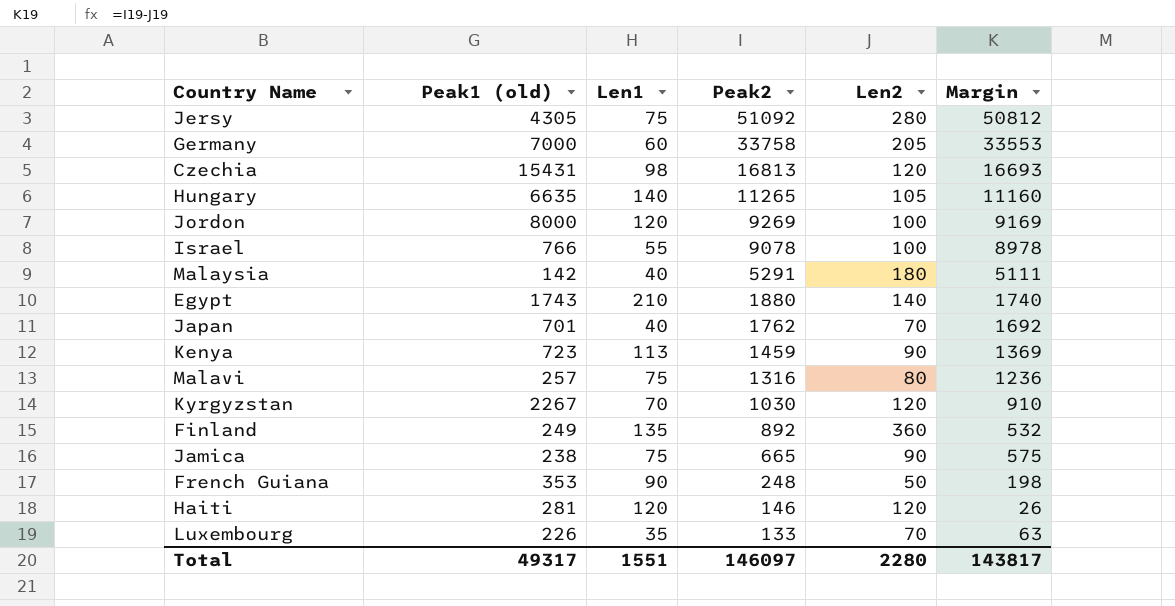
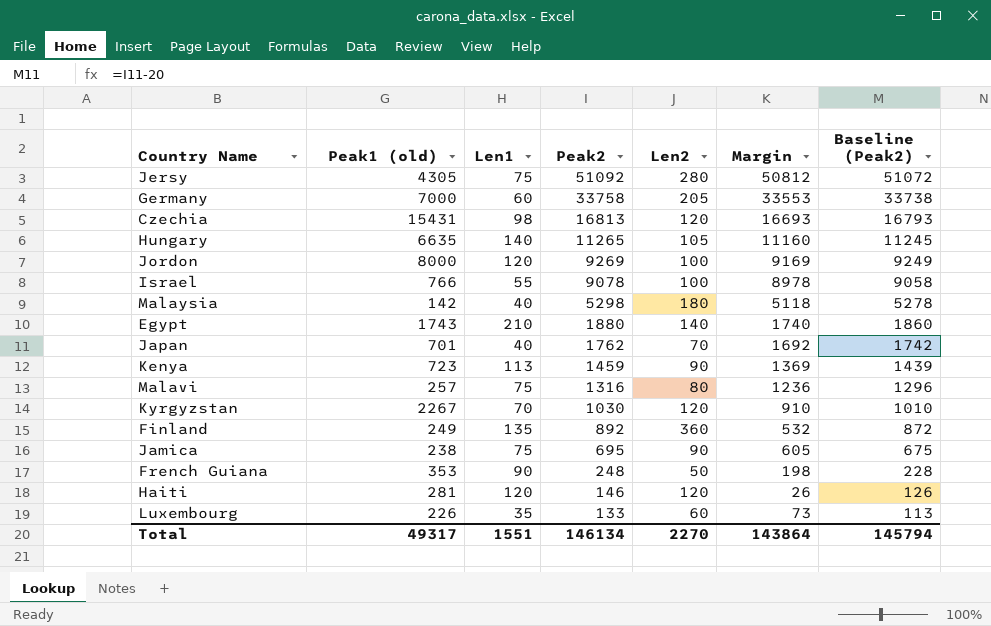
column Baseline (Peak2) | formula: none -> [Peak2] - 20
Malaysia | Peak2: 5291 -> 5298
Malaysia | Margin: 5111 -> 5118
Jamica | Peak2: 665 -> 695
Jamica | Margin: 575 -> 605
Luxembourg | Len2: 70 -> 60
Luxembourg | Margin: 63 -> 73
Total | Peak2: 146097 -> 146134
Total | Len2: 2280 -> 2270
Total | Margin: 143817 -> 143864

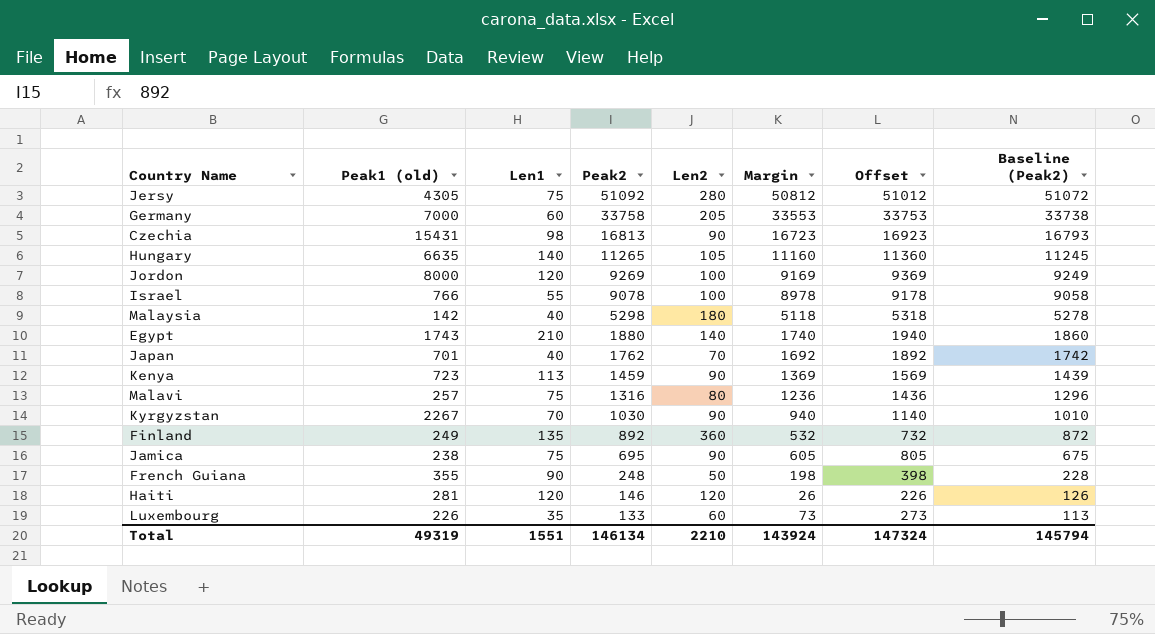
column Offset | formula: none -> [Margin] + 200
Czechia | Len2: 120 -> 90
Czechia | Margin: 16693 -> 16723
Kyrgyzstan | Len2: 120 -> 90
Kyrgyzstan | Margin: 910 -> 940
French Guiana | Peak1 (old): 353 -> 355
Total | Peak1 (old): 49317 -> 49319
Total | Len2: 2270 -> 2210
Total | Margin: 143864 -> 143924

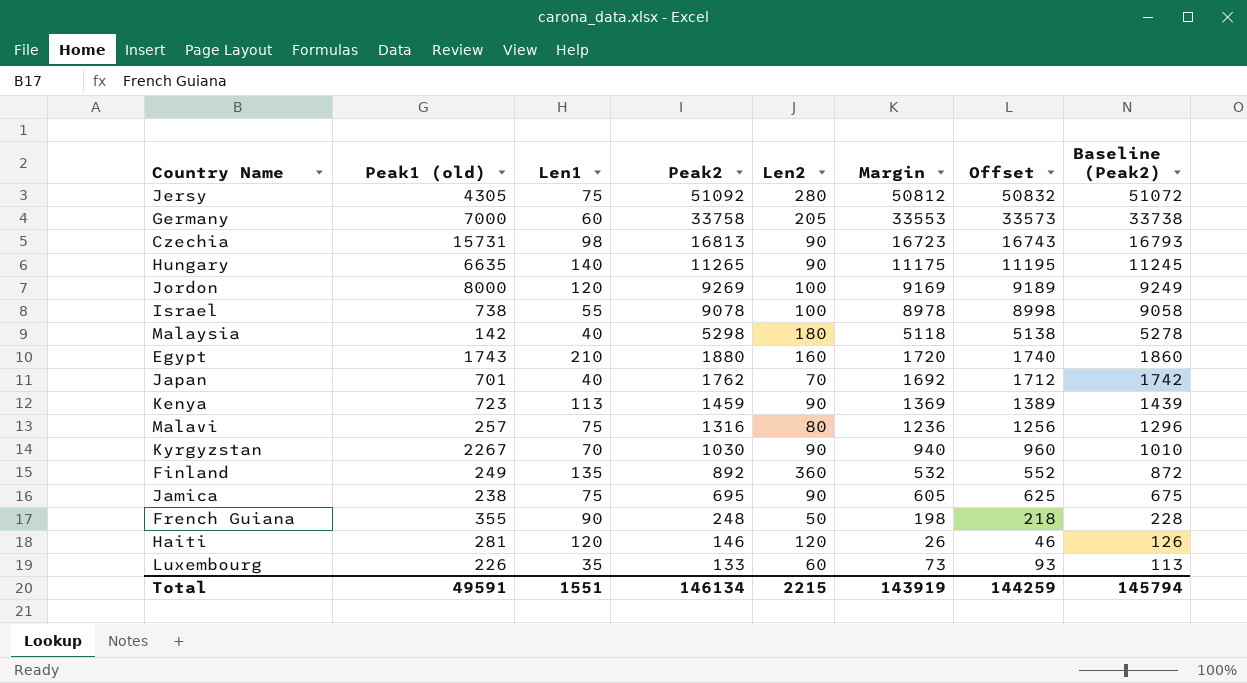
column Offset | formula: [Margin] + 200 -> [Margin] + 20
Czechia | Peak1 (old): 15431 -> 15731
Hungary | Len2: 105 -> 90
Hungary | Margin: 11160 -> 11175
Israel | Peak1 (old): 766 -> 738
Egypt | Len2: 140 -> 160
Egypt | Margin: 1740 -> 1720
Total | Peak1 (old): 49319 -> 49591
Total | Len2: 2210 -> 2215
Total | Margin: 143924 -> 143919
Total | Offset: 147324 -> 144259

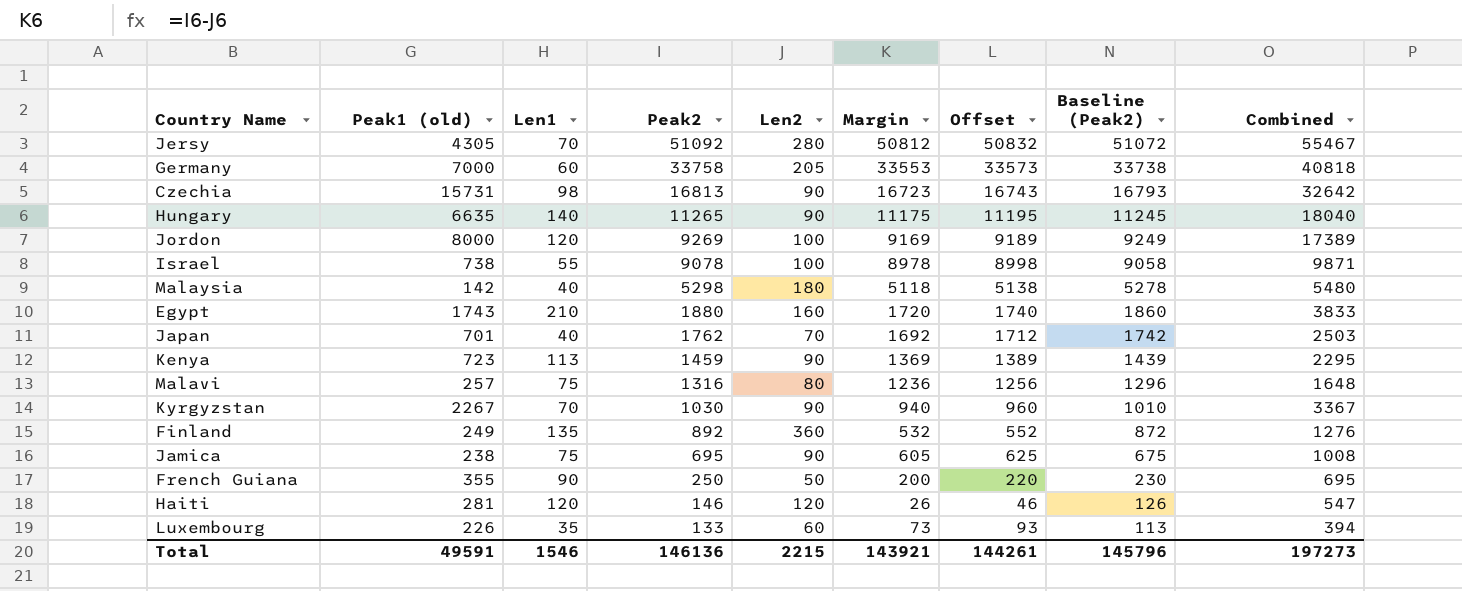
column Combined | formula: none -> [Peak1 (old)] + [Len1] + [Peak2]
Jersy | Len1: 75 -> 70
French Guiana | Peak2: 248 -> 250
French Guiana | Margin: 198 -> 200
French Guiana | Offset: 218 -> 220
French Guiana | Baseline (Peak2): 228 -> 230
Total | Len1: 1551 -> 1546
Total | Peak2: 146134 -> 146136
Total | Margin: 143919 -> 143921
Total | Offset: 144259 -> 144261
Total | Baseline (Peak2): 145794 -> 145796

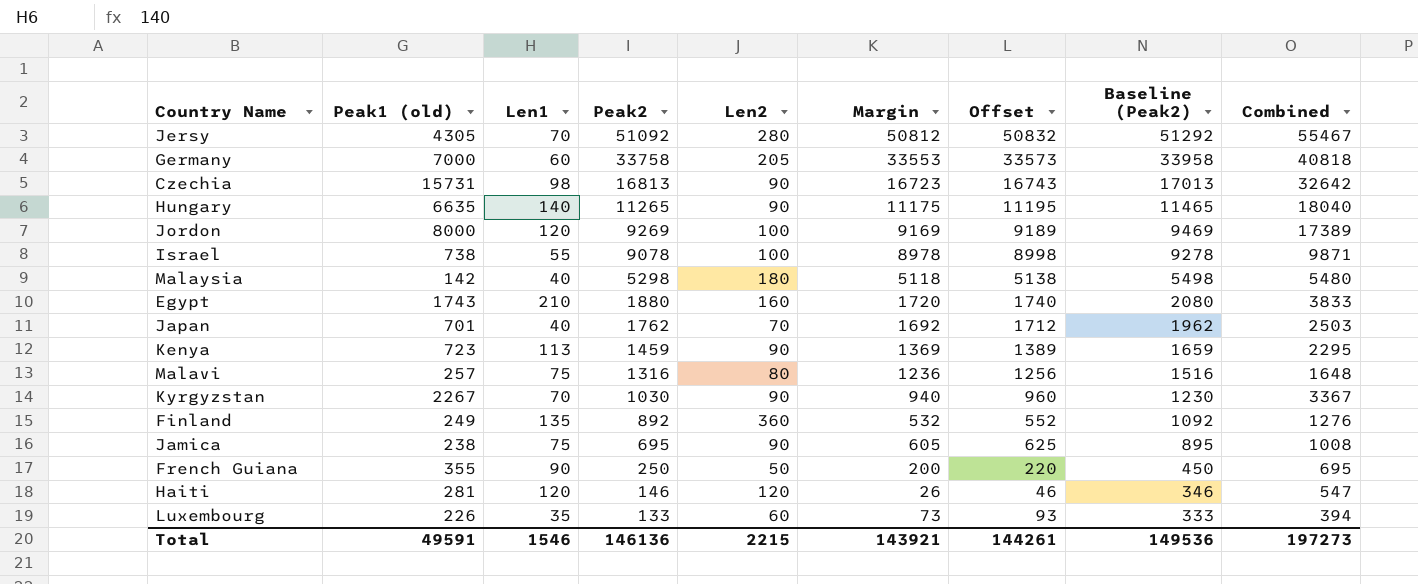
column Baseline (Peak2) | formula: [Peak2] - 20 -> [Peak2] + 200
Total | Baseline (Peak2): 145796 -> 149536

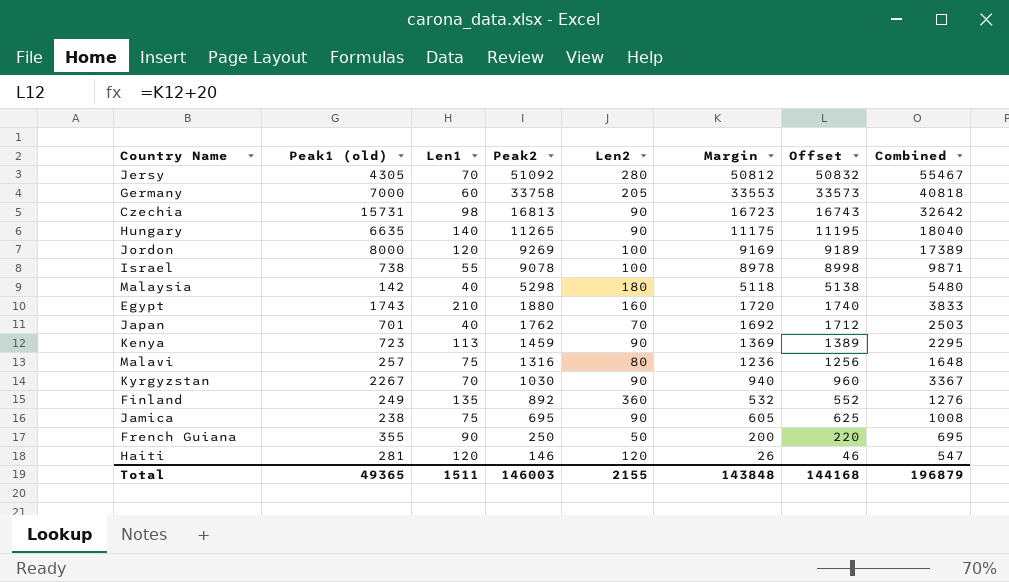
column Baseline (Peak2) | formula: [Peak2] + 200 -> none
row Luxembourg: 226 | 35 | 133 | 60 | 73 | 93 | 333 | 394 -> none
Total | Peak1 (old): 49591 -> 49365
Total | Len1: 1546 -> 1511
Total | Peak2: 146136 -> 146003
Total | Len2: 2215 -> 2155
Total | Margin: 143921 -> 143848
Total | Offset: 144261 -> 144168
Total | Combined: 197273 -> 196879

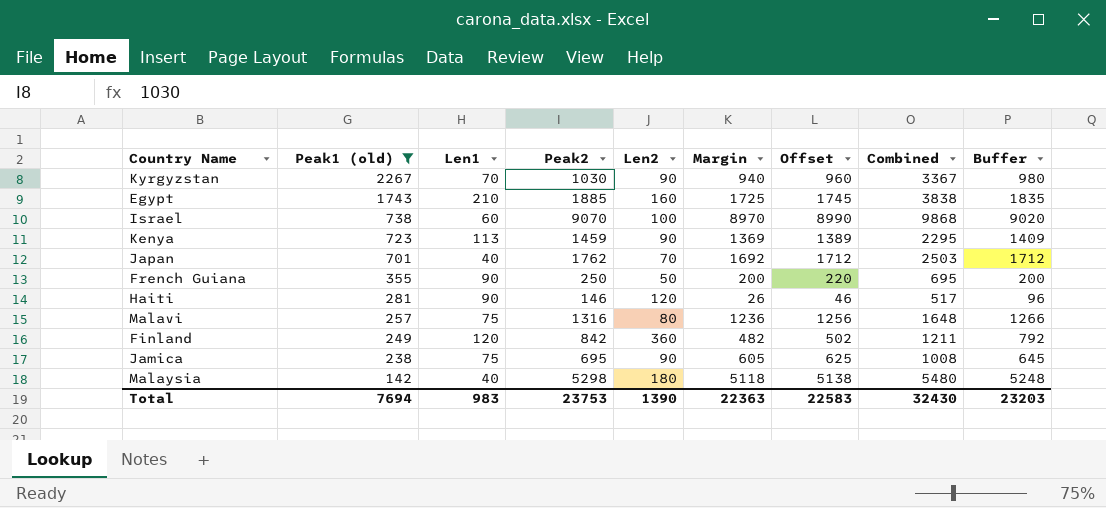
filter: none -> Peak1 (old) <= 2267
row order: Peak2 descending -> Peak1 (old) descending
column Buffer | formula: none -> [Peak2] - 50
Egypt | Peak2: 1880 -> 1885
Egypt | Margin: 1720 -> 1725
Egypt | Offset: 1740 -> 1745
Egypt | Combined: 3833 -> 3838
Israel | Len1: 55 -> 60
Israel | Peak2: 9078 -> 9070
Israel | Margin: 8978 -> 8970
Israel | Offset: 8998 -> 8990
Israel | Combined: 9871 -> 9868
Haiti | Len1: 120 -> 90
Haiti | Combined: 547 -> 517
Finland | Len1: 135 -> 120
Finland | Peak2: 892 -> 842
Finland | Margin: 532 -> 482
Finland | Offset: 552 -> 502
Finland | Combined: 1276 -> 1211
Total | Peak1 (old): 49365 -> 7694
Total | Len1: 1511 -> 983
Total | Peak2: 146003 -> 23753
Total | Len2: 2155 -> 1390
Total | Margin: 143848 -> 22363
Total | Offset: 144168 -> 22583
Total | Combined: 196879 -> 32430

